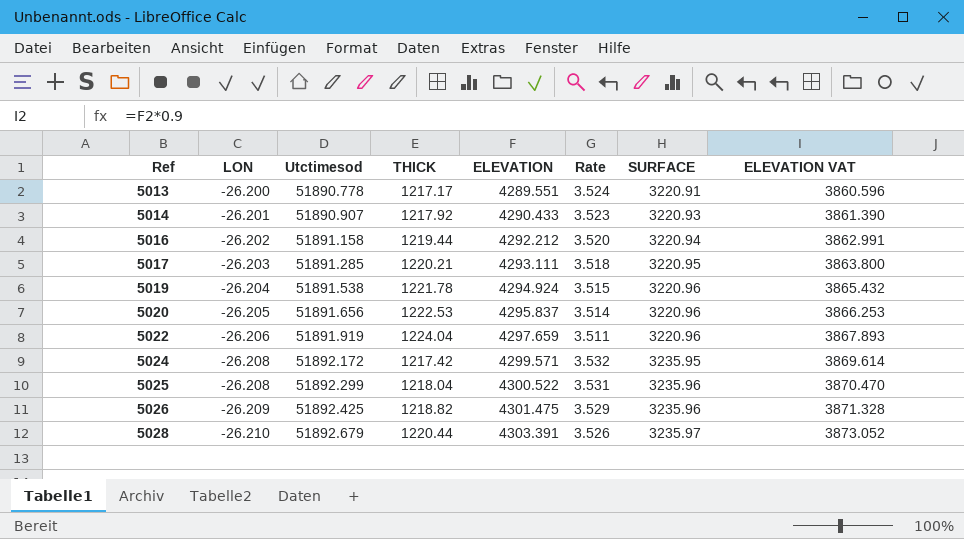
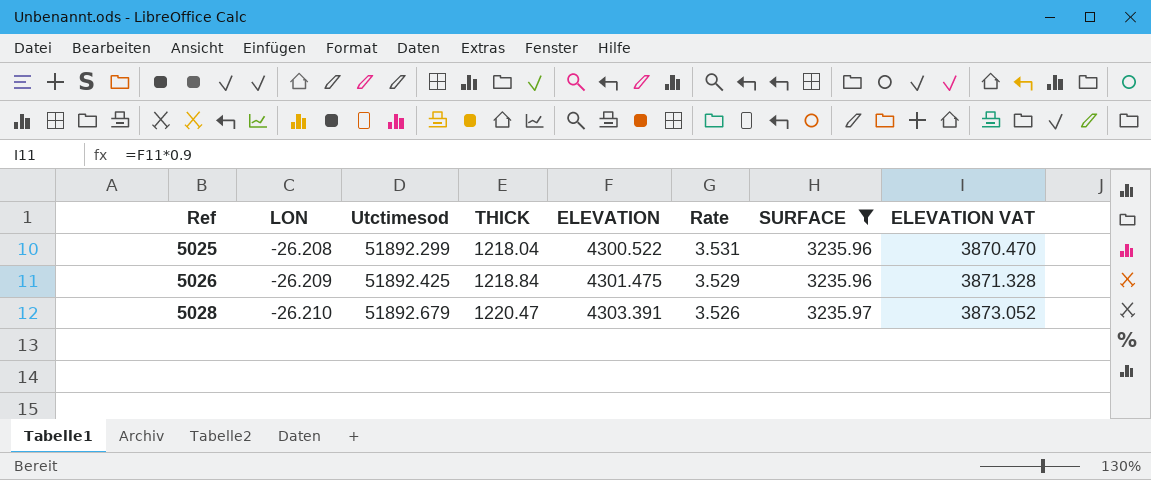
filter: none -> SURFACE >= 3235.96
5026 | THICK: 1218.82 -> 1218.84
5028 | THICK: 1220.44 -> 1220.47

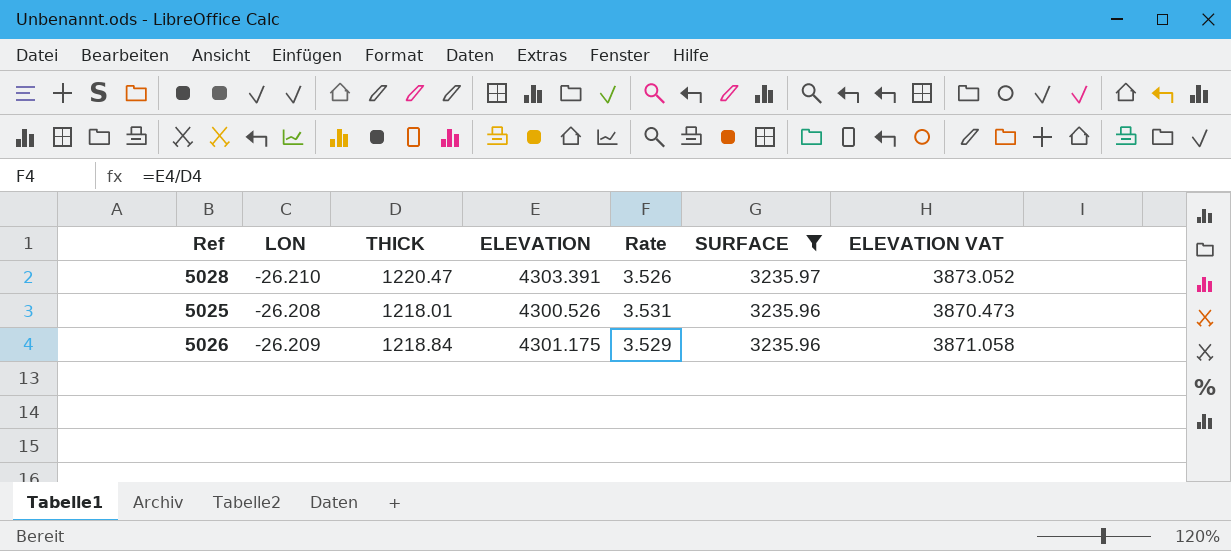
row order: Ref ascending -> SURFACE descending
column Utctimesod | position: 3 -> none
5025 | THICK: 1218.04 -> 1218.01
5025 | ELEVATION: 4300.522 -> 4300.526
5025 | ELEVATION VAT: 3870.470 -> 3870.473
5026 | ELEVATION: 4301.475 -> 4301.175
5026 | ELEVATION VAT: 3871.328 -> 3871.058

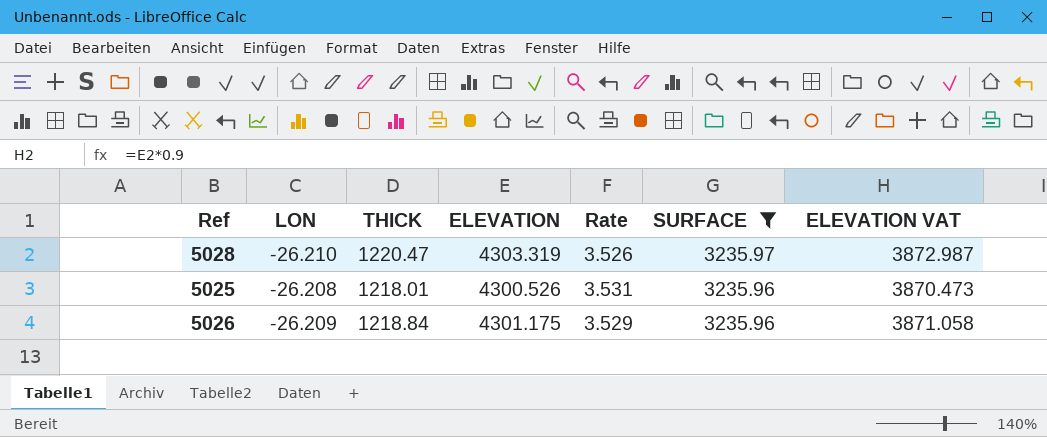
5028 | ELEVATION: 4303.391 -> 4303.319
5028 | ELEVATION VAT: 3873.052 -> 3872.987

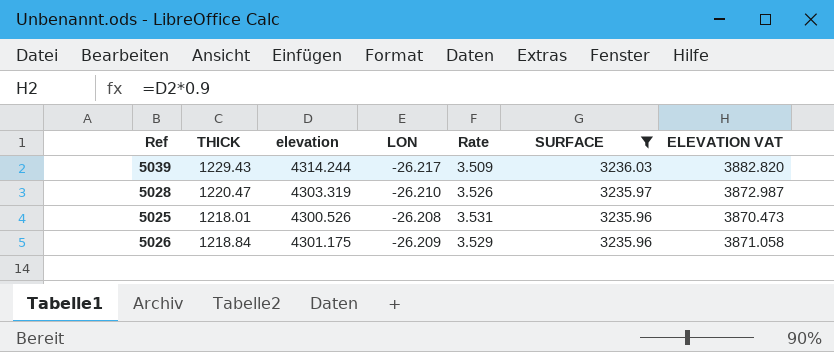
column name: ELEVATION -> elevation
column LON | position: 2 -> 4
row 5039: none -> 1229.43 | 4314.244 | -26.217 | 3.509 | 3236.03 | 3882.820

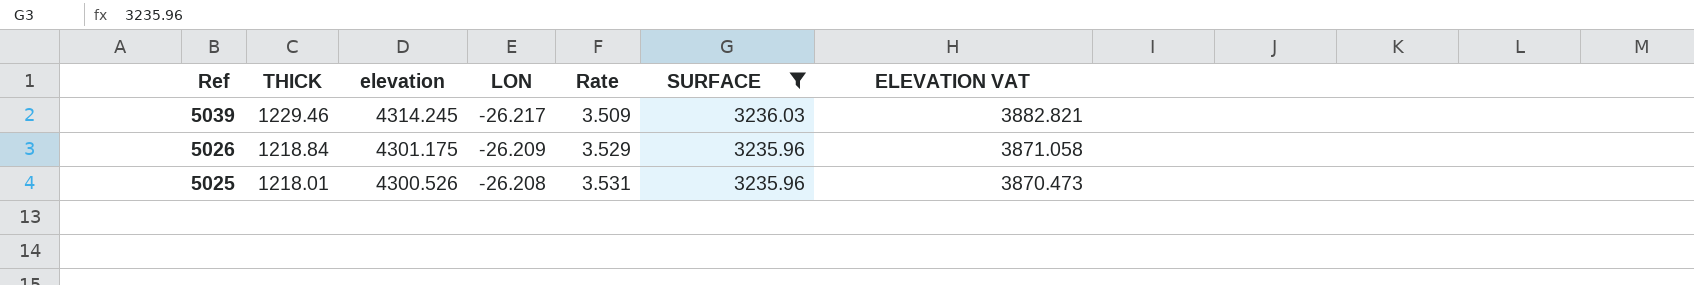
row order: SURFACE descending -> Ref descending
row 5028: 1220.47 | 4303.319 | -26.210 | 3.526 | 3235.97 | 3872.987 -> none
5039 | THICK: 1229.43 -> 1229.46
5039 | elevation: 4314.244 -> 4314.245
5039 | ELEVATION VAT: 3882.820 -> 3882.821

